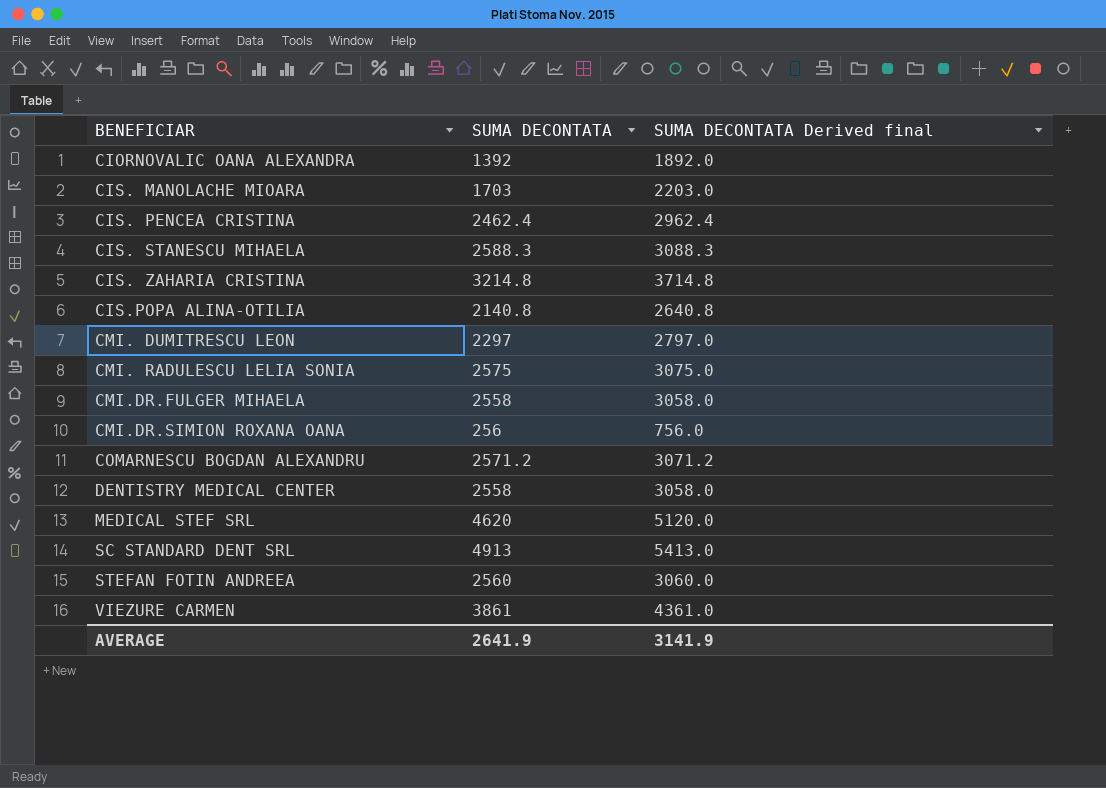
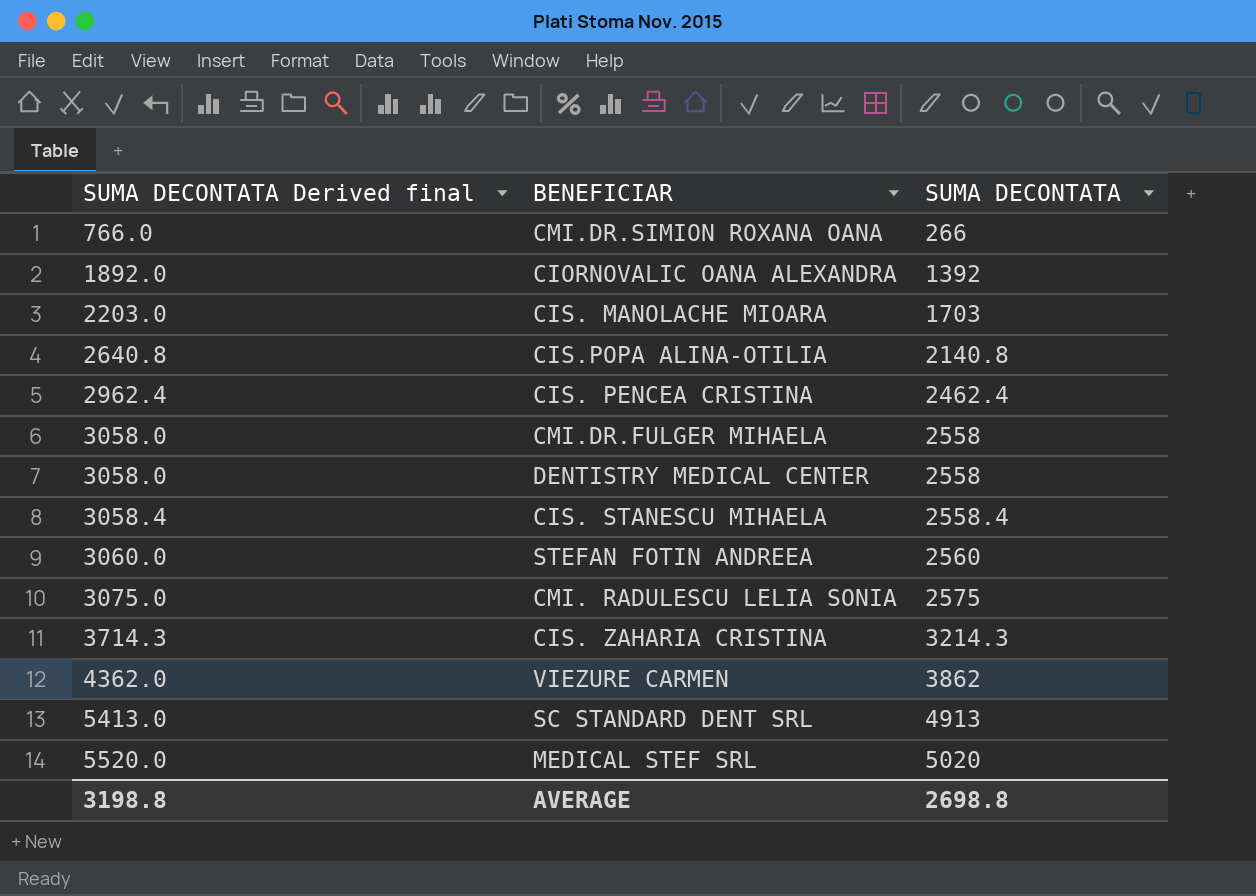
row order: BENEFICIAR ascending -> SUMA DECONTATA Derived final ascending
column SUMA DECONTATA Derived final | position: 3 -> 1
row CMI. DUMITRESCU LEON: 2297 | 2797.0 -> none
row COMARNESCU BOGDAN ALEXANDRU: 2571.2 | 3071.2 -> none
CMI.DR.SIMION ROXANA OANA | SUMA DECONTATA Derived final: 756.0 -> 766.0
CMI.DR.SIMION ROXANA OANA | SUMA DECONTATA: 256 -> 266
CIS. STANESCU MIHAELA | SUMA DECONTATA Derived final: 3088.3 -> 3058.4
CIS. STANESCU MIHAELA | SUMA DECONTATA: 2588.3 -> 2558.4
CIS. ZAHARIA CRISTINA | SUMA DECONTATA Derived final: 3714.8 -> 3714.3
CIS. ZAHARIA CRISTINA | SUMA DECONTATA: 3214.8 -> 3214.3
VIEZURE CARMEN | SUMA DECONTATA Derived final: 4361.0 -> 4362.0
VIEZURE CARMEN | SUMA DECONTATA: 3861 -> 3862
MEDICAL STEF SRL | SUMA DECONTATA Derived final: 5120.0 -> 5520.0
MEDICAL STEF SRL | SUMA DECONTATA: 4620 -> 5020
AVERAGE | SUMA DECONTATA Derived final: 3141.9 -> 3198.8
AVERAGE | SUMA DECONTATA: 2641.9 -> 2698.8

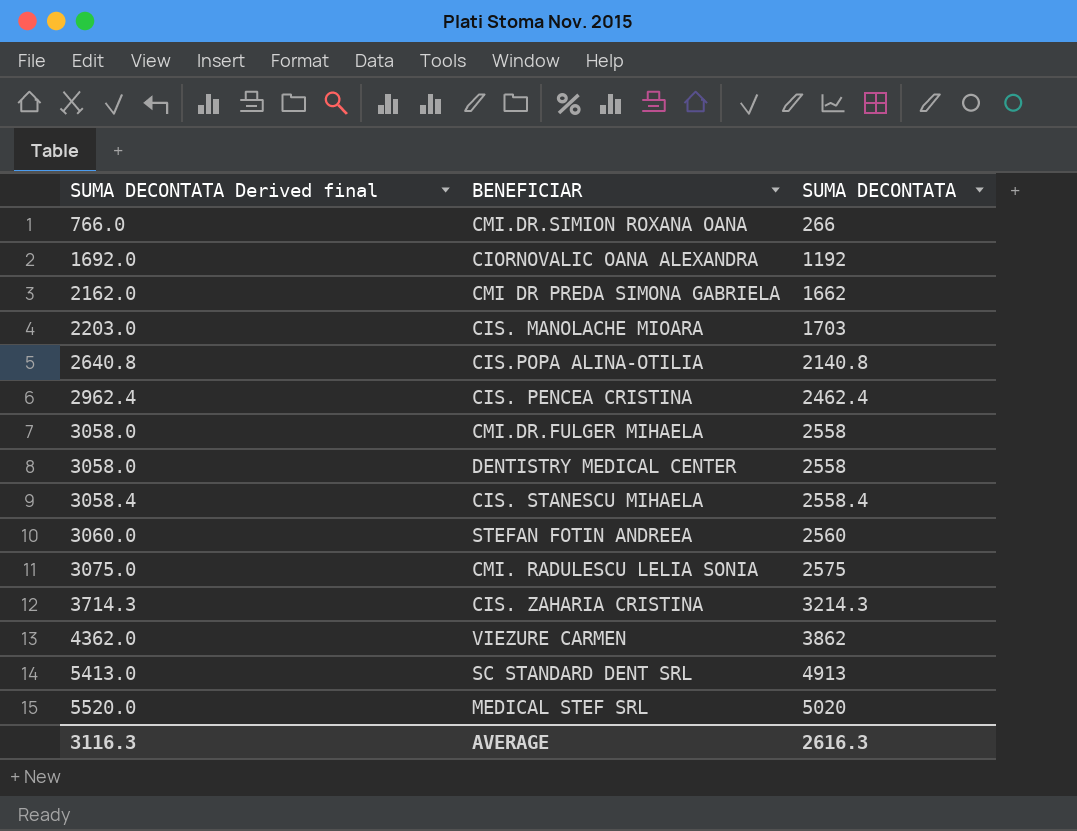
CIORNOVALIC OANA ALEXANDRA | SUMA DECONTATA Derived final: 1892.0 -> 1692.0
CIORNOVALIC OANA ALEXANDRA | SUMA DECONTATA: 1392 -> 1192
row CMI DR PREDA SIMONA GABRIELA: none -> 2162.0 | 1662
AVERAGE | SUMA DECONTATA Derived final: 3198.8 -> 3116.3
AVERAGE | SUMA DECONTATA: 2698.8 -> 2616.3

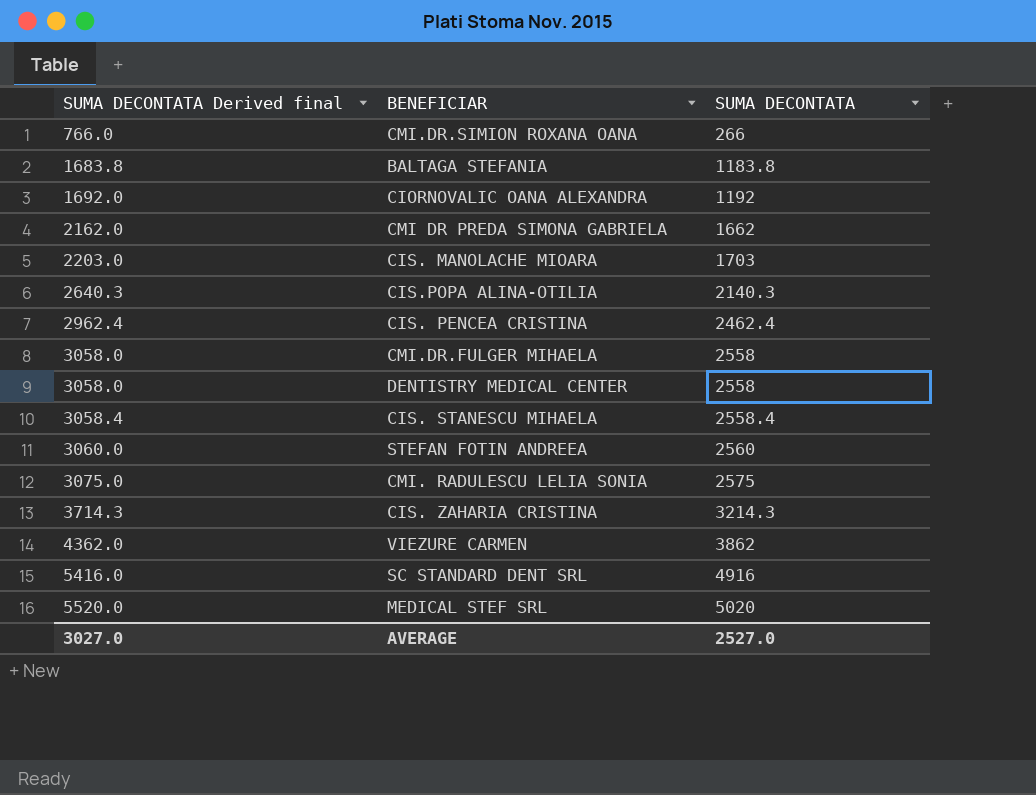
row BALTAGA STEFANIA: none -> 1683.8 | 1183.8
CIS.POPA ALINA-OTILIA | SUMA DECONTATA Derived final: 2640.8 -> 2640.3
CIS.POPA ALINA-OTILIA | SUMA DECONTATA: 2140.8 -> 2140.3
SC STANDARD DENT SRL | SUMA DECONTATA Derived final: 5413.0 -> 5416.0
SC STANDARD DENT SRL | SUMA DECONTATA: 4913 -> 4916
AVERAGE | SUMA DECONTATA Derived final: 3116.3 -> 3027.0
AVERAGE | SUMA DECONTATA: 2616.3 -> 2527.0

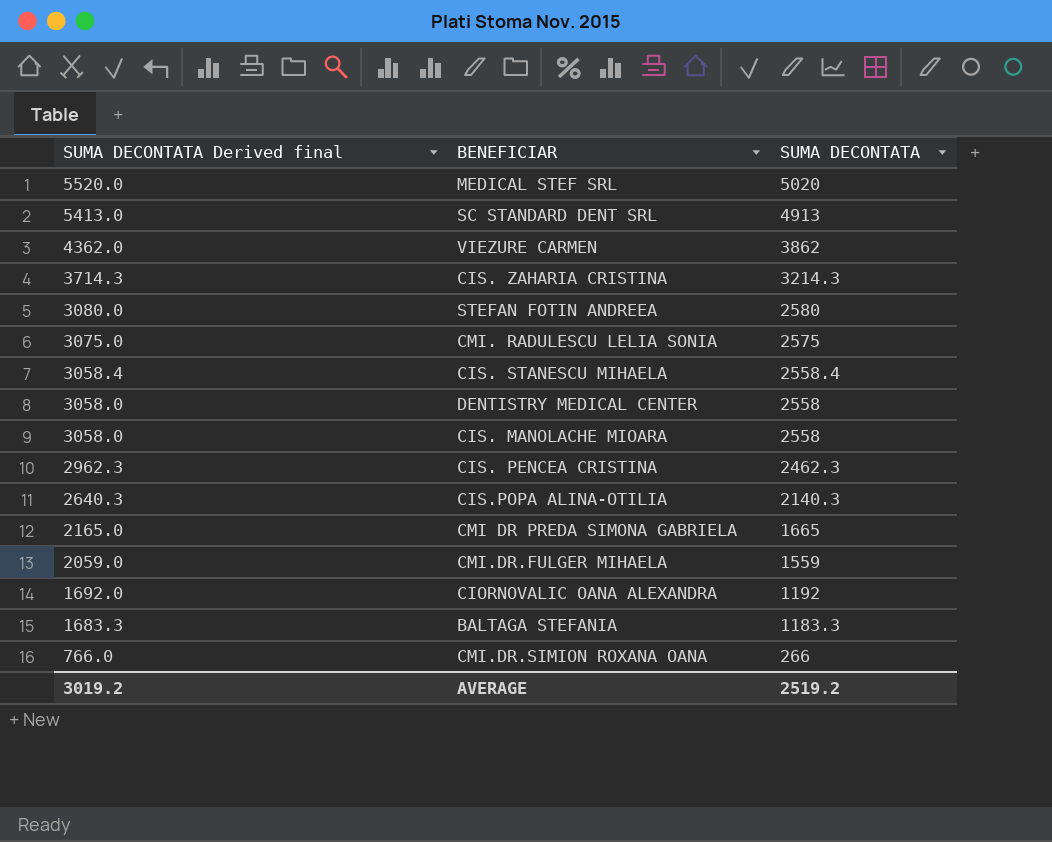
row order: SUMA DECONTATA Derived final ascending -> SUMA DECONTATA Derived final descending
SC STANDARD DENT SRL | SUMA DECONTATA Derived final: 5416.0 -> 5413.0
SC STANDARD DENT SRL | SUMA DECONTATA: 4916 -> 4913
STEFAN FOTIN ANDREEA | SUMA DECONTATA Derived final: 3060.0 -> 3080.0
STEFAN FOTIN ANDREEA | SUMA DECONTATA: 2560 -> 2580
CIS. MANOLACHE MIOARA | SUMA DECONTATA Derived final: 2203.0 -> 3058.0
CIS. MANOLACHE MIOARA | SUMA DECONTATA: 1703 -> 2558
CIS. PENCEA CRISTINA | SUMA DECONTATA Derived final: 2962.4 -> 2962.3
CIS. PENCEA CRISTINA | SUMA DECONTATA: 2462.4 -> 2462.3
CMI DR PREDA SIMONA GABRIELA | SUMA DECONTATA Derived final: 2162.0 -> 2165.0
CMI DR PREDA SIMONA GABRIELA | SUMA DECONTATA: 1662 -> 1665
CMI.DR.FULGER MIHAELA | SUMA DECONTATA Derived final: 3058.0 -> 2059.0
CMI.DR.FULGER MIHAELA | SUMA DECONTATA: 2558 -> 1559
BALTAGA STEFANIA | SUMA DECONTATA Derived final: 1683.8 -> 1683.3
BALTAGA STEFANIA | SUMA DECONTATA: 1183.8 -> 1183.3
AVERAGE | SUMA DECONTATA Derived final: 3027.0 -> 3019.2
AVERAGE | SUMA DECONTATA: 2527.0 -> 2519.2

